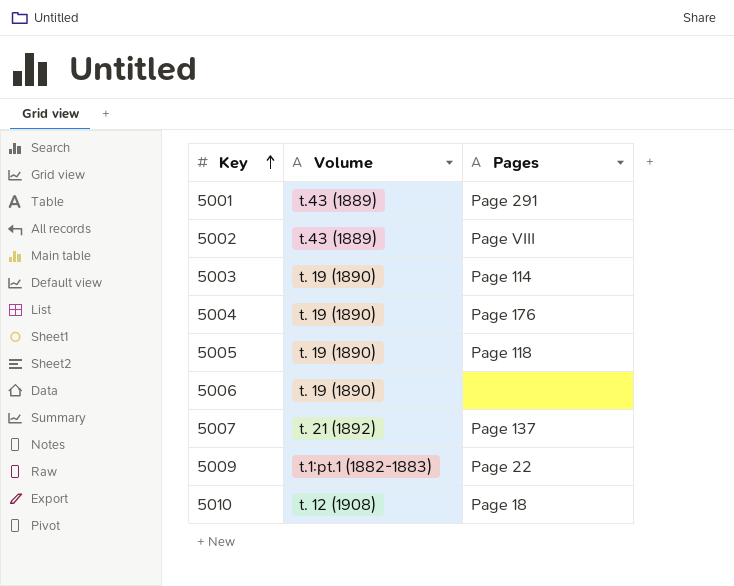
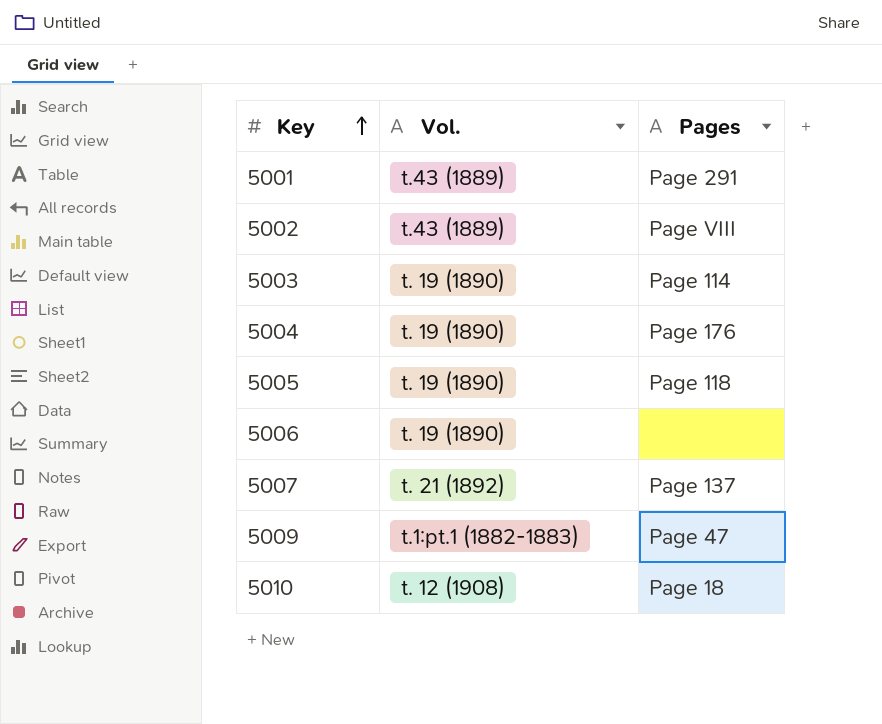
column name: Volume -> Vol.
5009 | Pages: Page 22 -> Page 47

